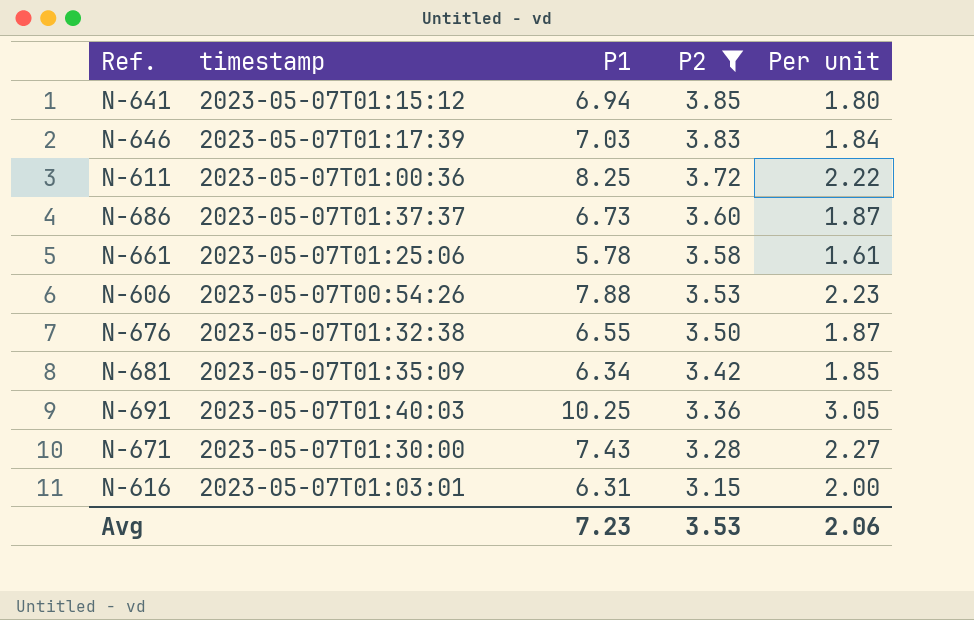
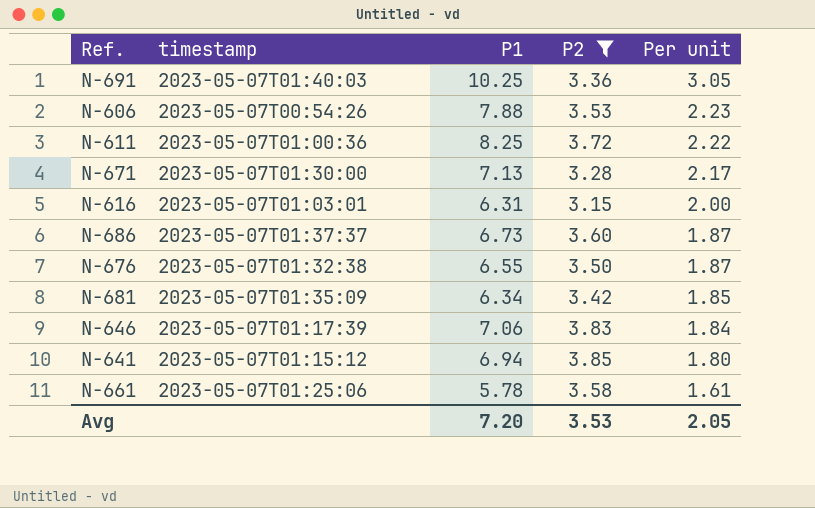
row order: P2 descending -> Per unit descending
N-671 | P1: 7.43 -> 7.13
N-671 | Per unit: 2.27 -> 2.17
N-646 | P1: 7.03 -> 7.06
Avg | P1: 7.23 -> 7.20
Avg | Per unit: 2.06 -> 2.05

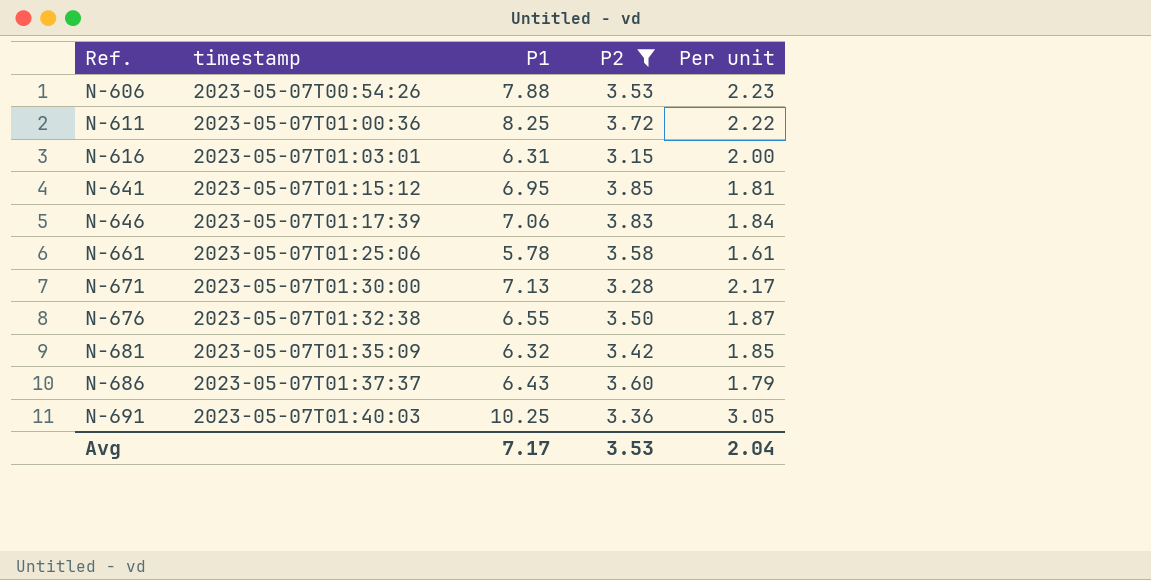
row order: Per unit descending -> Ref. ascending
N-641 | P1: 6.94 -> 6.95
N-641 | Per unit: 1.80 -> 1.81
N-681 | P1: 6.34 -> 6.32
N-686 | P1: 6.73 -> 6.43
N-686 | Per unit: 1.87 -> 1.79
Avg | P1: 7.20 -> 7.17
Avg | Per unit: 2.05 -> 2.04

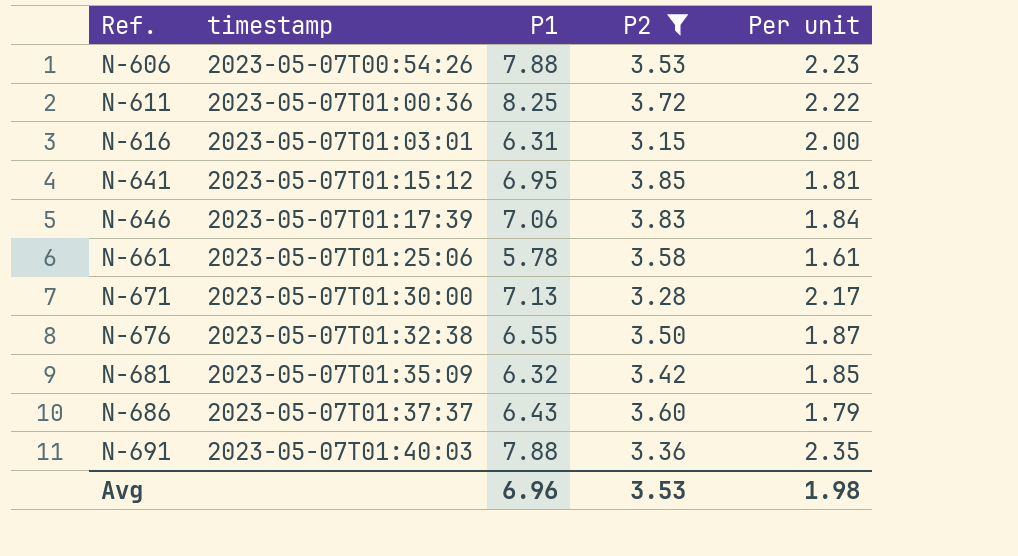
N-691 | P1: 10.25 -> 7.88
N-691 | Per unit: 3.05 -> 2.35
Avg | P1: 7.17 -> 6.96
Avg | Per unit: 2.04 -> 1.98

